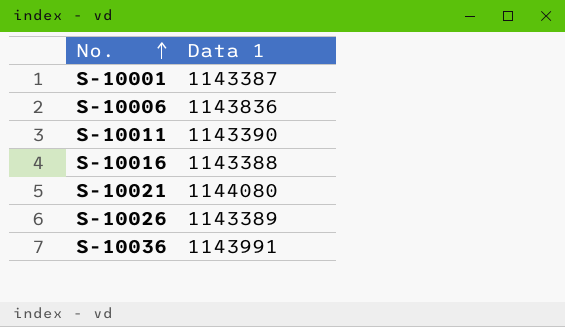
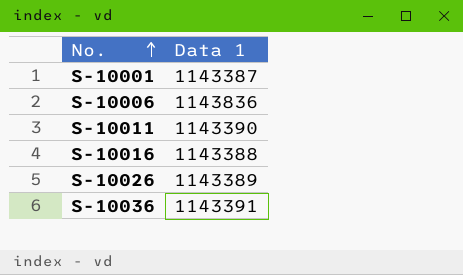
row S-10021: 1144080 -> none
S-10036 | Data 1: 1143991 -> 1143391

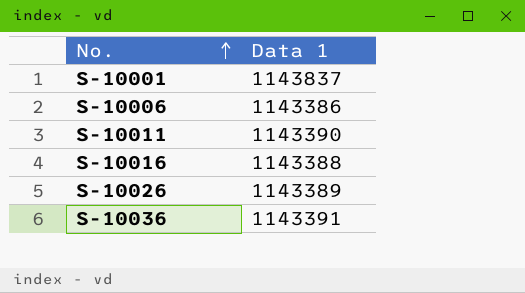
S-10001 | Data 1: 1143387 -> 1143837
S-10006 | Data 1: 1143836 -> 1143386

